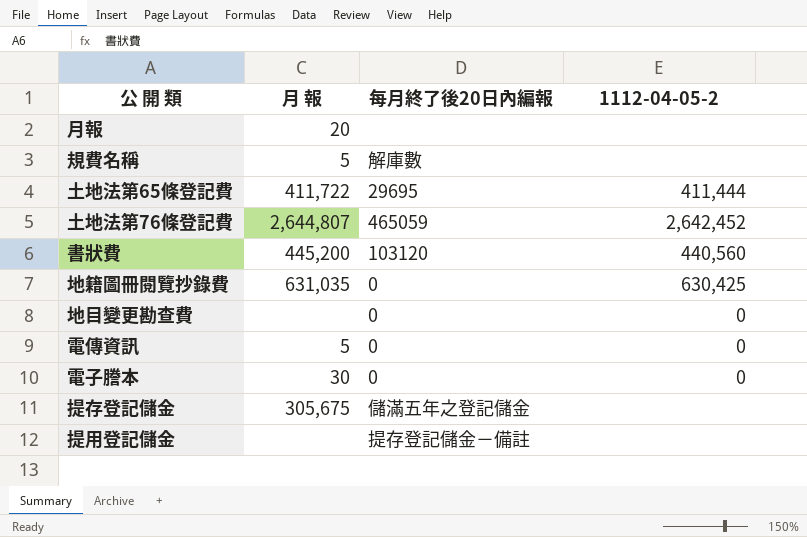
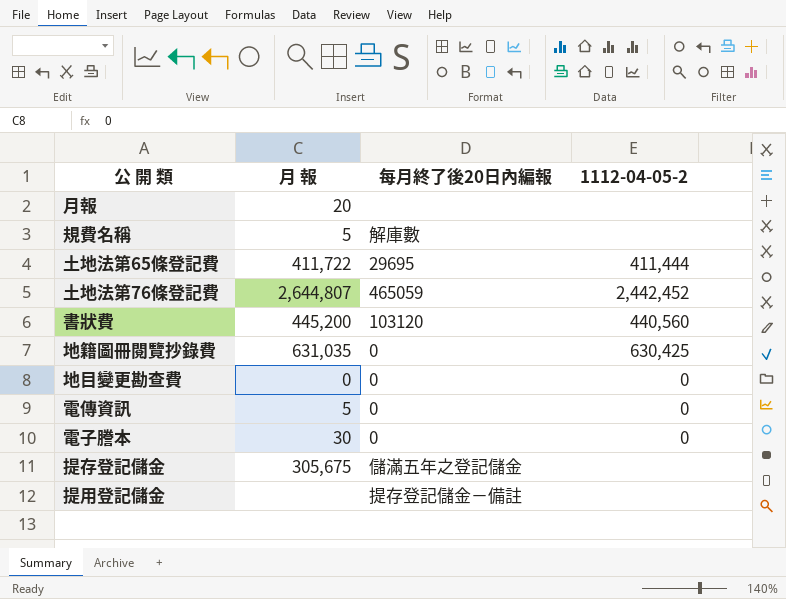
土地法第76條登記費 | 1112-04-05-2: 2,642,452 -> 2,442,452
地目變更勘查費 | 月 報: none -> 0

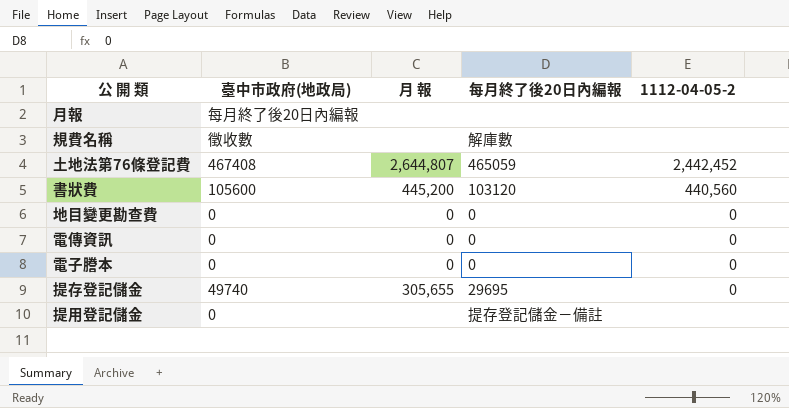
column 臺中市政府(地政局) | position: none -> 2
row 土地法第65條登記費: 411,722 | 29695 | 411,444 -> none
row 地籍圖冊閱覽抄錄費: 631,035 | 0 | 630,425 -> none
月報 | 月 報: 20 -> none
規費名稱 | 月 報: 5 -> none
電傳資訊 | 月 報: 5 -> 0
電子謄本 | 月 報: 30 -> 0
提存登記儲金 | 月 報: 305,675 -> 305,655
提存登記儲金 | 每月終了後20日內編報: 儲滿五年之登記儲金 -> 29695
提存登記儲金 | 1112-04-05-2: none -> 0

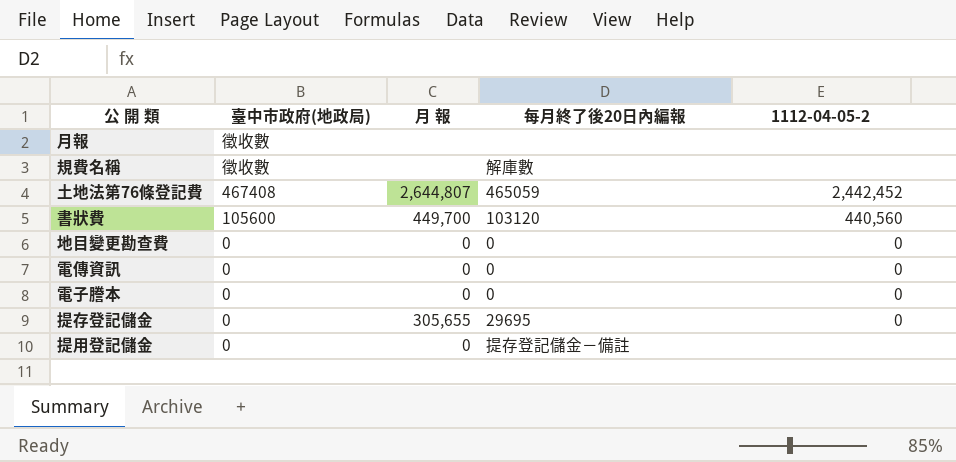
月報 | 臺中市政府(地政局): 每月終了後20日內編報 -> 徵收數
書狀費 | 月 報: 445,200 -> 449,700
提存登記儲金 | 臺中市政府(地政局): 49740 -> 0
提用登記儲金 | 月 報: none -> 0

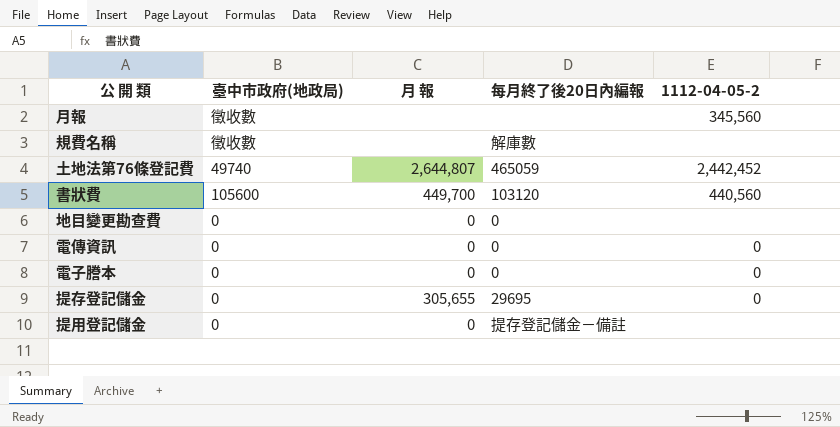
月報 | 1112-04-05-2: none -> 345,560
土地法第76條登記費 | 臺中市政府(地政局): 467408 -> 49740
地目變更勘查費 | 1112-04-05-2: 0 -> none

